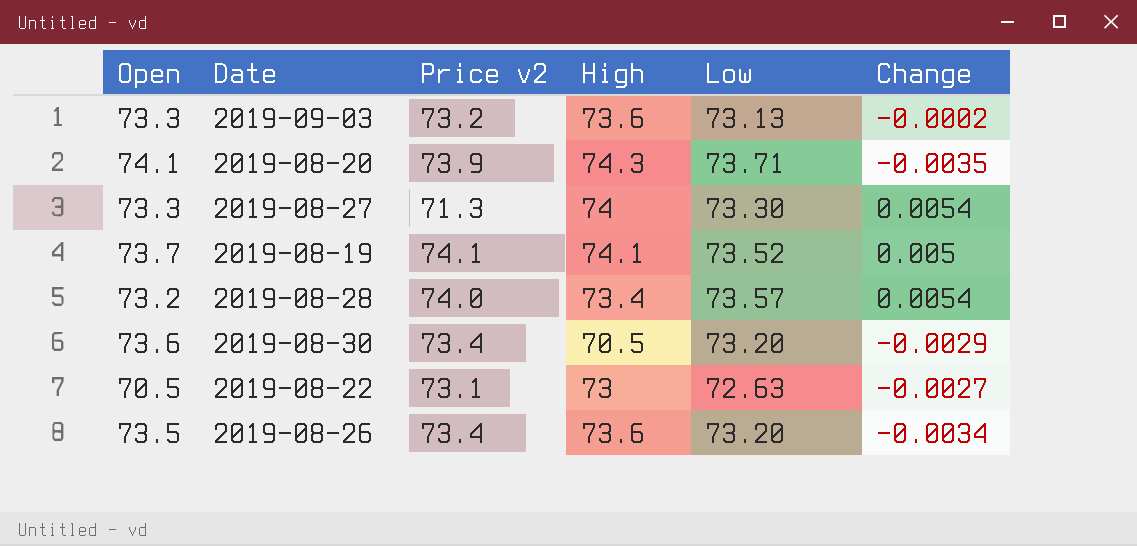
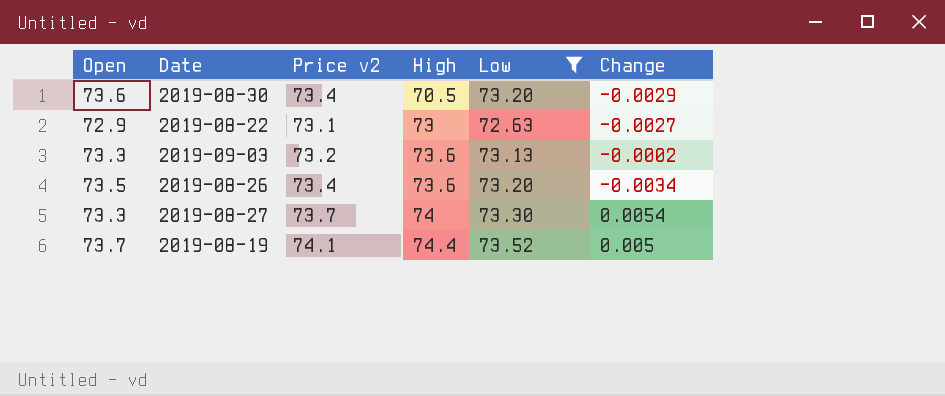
filter: none -> Low <= 73.52
row order: none -> High ascending
2019-08-22 | Open: 70.5 -> 72.9
2019-08-27 | Price v2: 71.3 -> 73.7
2019-08-19 | High: 74.1 -> 74.4

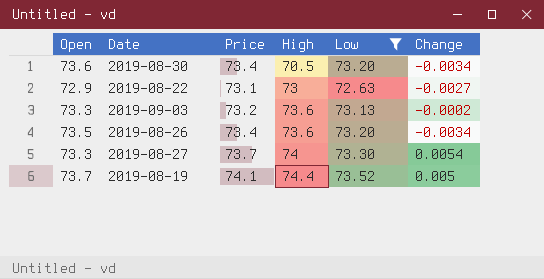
column name: Price v2 -> Price
2019-08-30 | Change: -0.0029 -> -0.0034

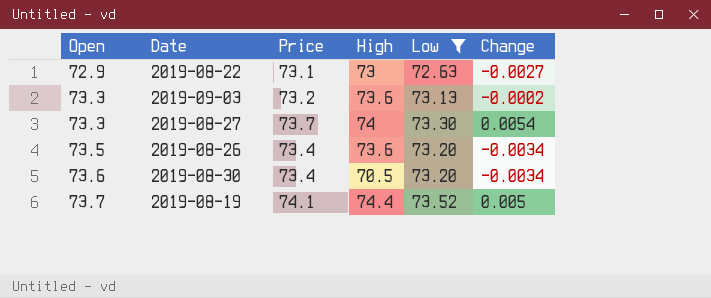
row order: High ascending -> Open ascending

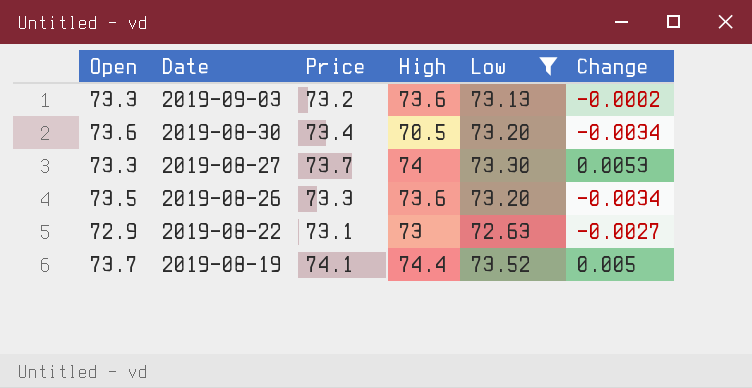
row order: Open ascending -> Date descending
2019-08-27 | Change: 0.0054 -> 0.0053
2019-08-26 | Price: 73.4 -> 73.3

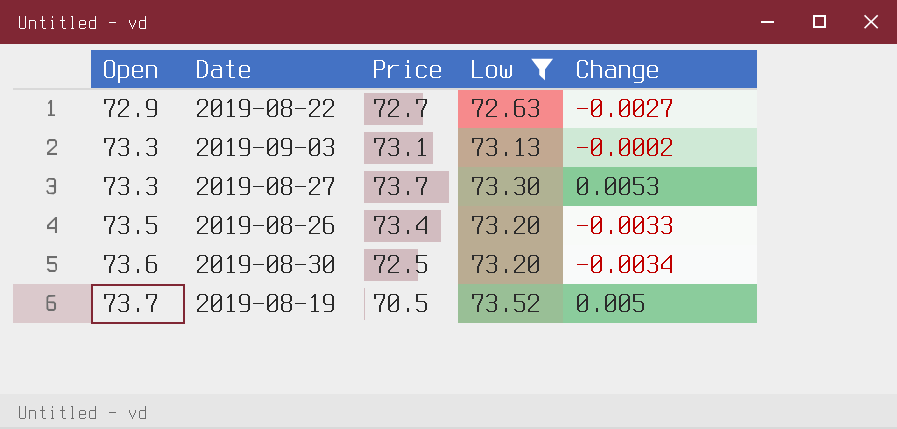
row order: Date descending -> Open ascending
column High | position: 4 -> none
2019-08-22 | Price: 73.1 -> 72.7
2019-09-03 | Price: 73.2 -> 73.1
2019-08-26 | Price: 73.3 -> 73.4
2019-08-26 | Change: -0.0034 -> -0.0033
2019-08-30 | Price: 73.4 -> 72.5
2019-08-19 | Price: 74.1 -> 70.5

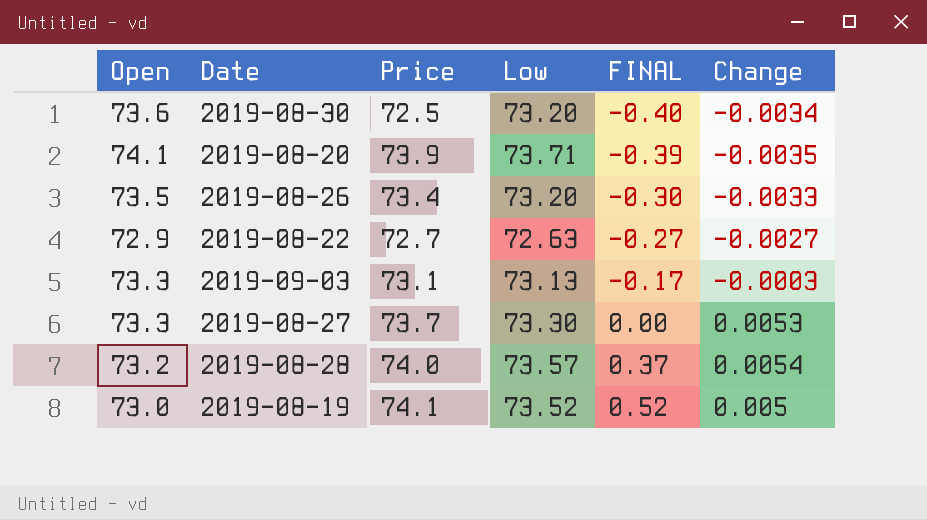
filter: Low <= 73.52 -> none
row order: Open ascending -> FINAL ascending
column FINAL | formula: none -> [Low] - [Open]
2019-09-03 | Change: -0.0002 -> -0.0003
2019-08-19 | Open: 73.7 -> 73.0
2019-08-19 | Price: 70.5 -> 74.1

